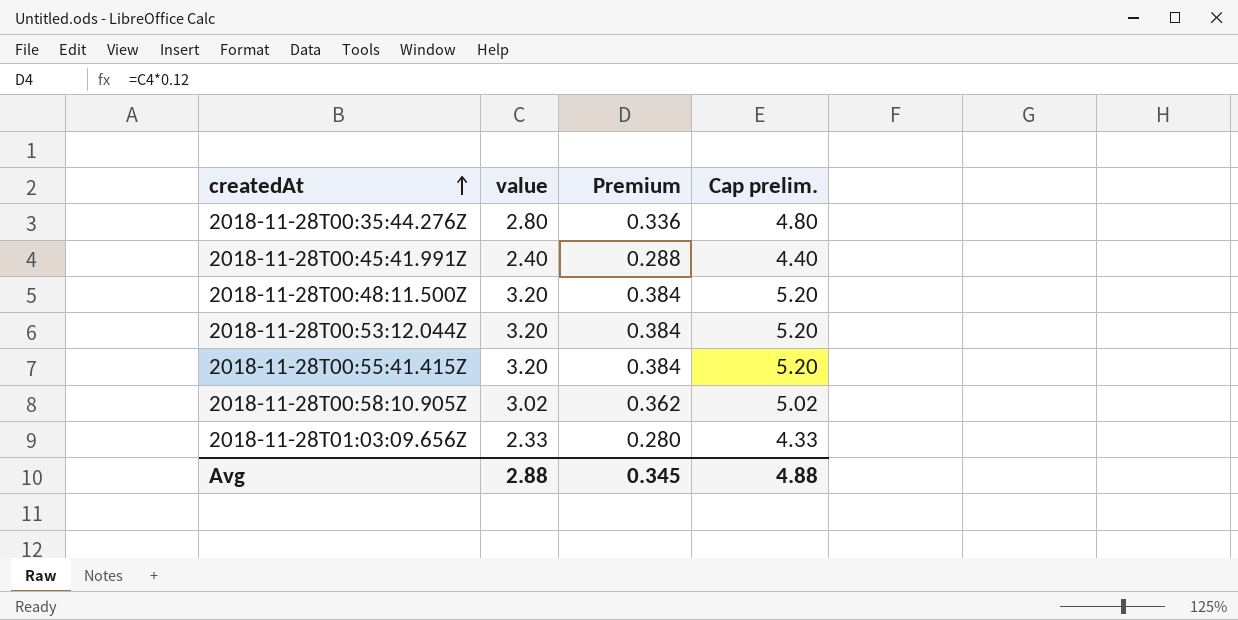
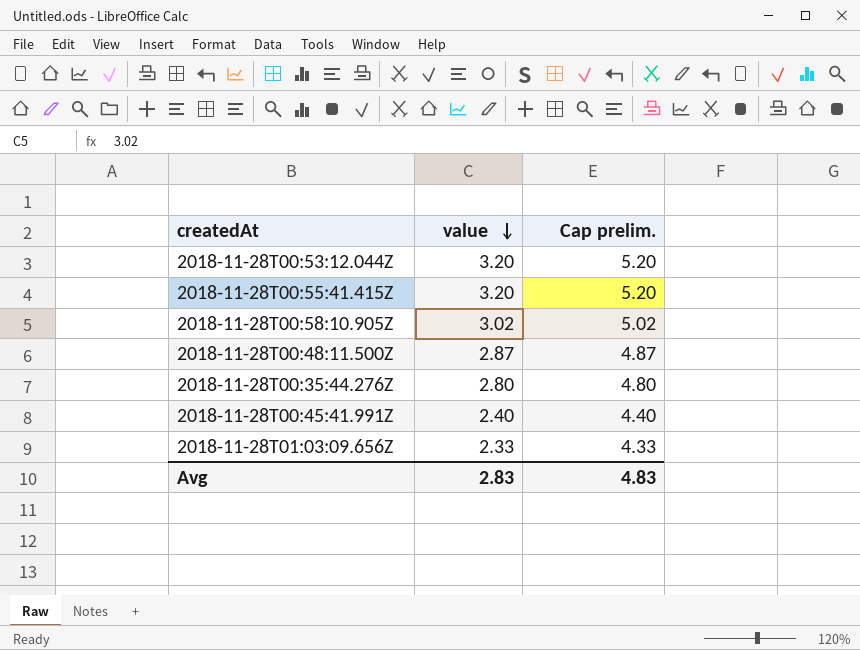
row order: createdAt ascending -> value descending
column Premium | formula: [value] * 0.12 -> none
2018-11-28T00:48:11.500Z | value: 3.20 -> 2.87
2018-11-28T00:48:11.500Z | Cap prelim.: 5.20 -> 4.87
Avg | value: 2.88 -> 2.83
Avg | Cap prelim.: 4.88 -> 4.83

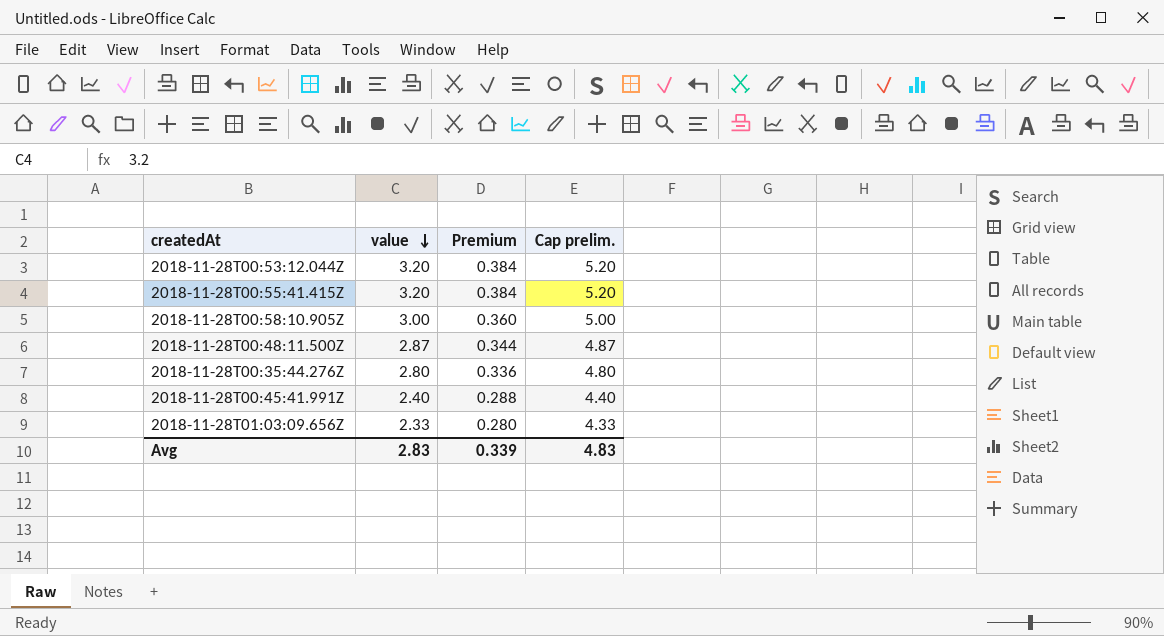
column Premium | formula: none -> [value] * 0.12
2018-11-28T00:58:10.905Z | value: 3.02 -> 3.00
2018-11-28T00:58:10.905Z | Cap prelim.: 5.02 -> 5.00

